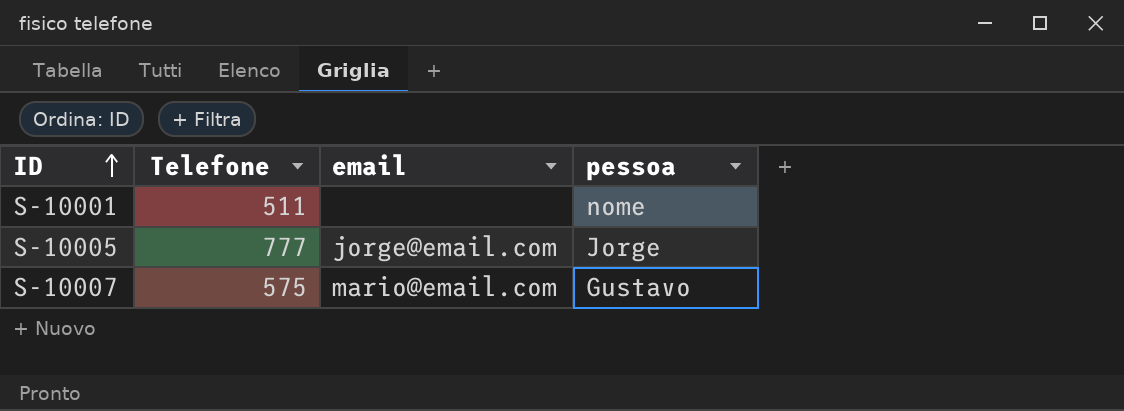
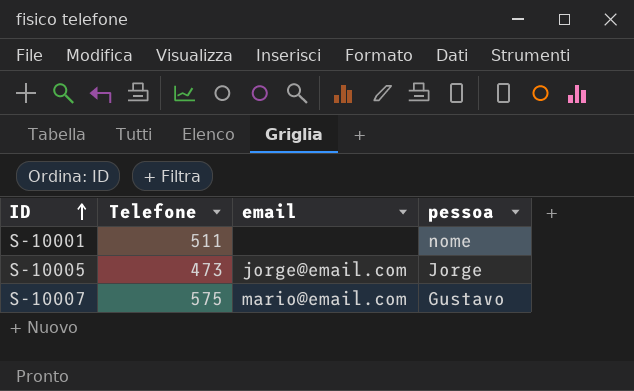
S-10005 | Telefone: 777 -> 473

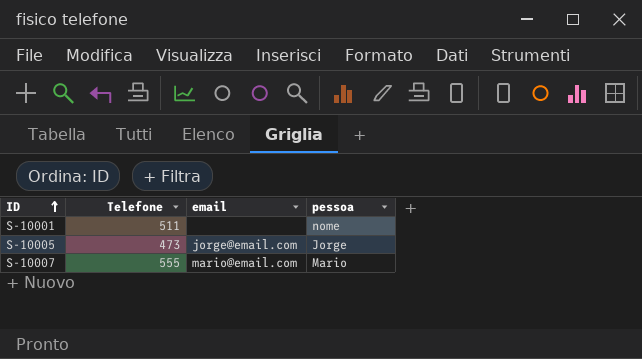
S-10007 | Telefone: 575 -> 555
S-10007 | pessoa: Gustavo -> Mario

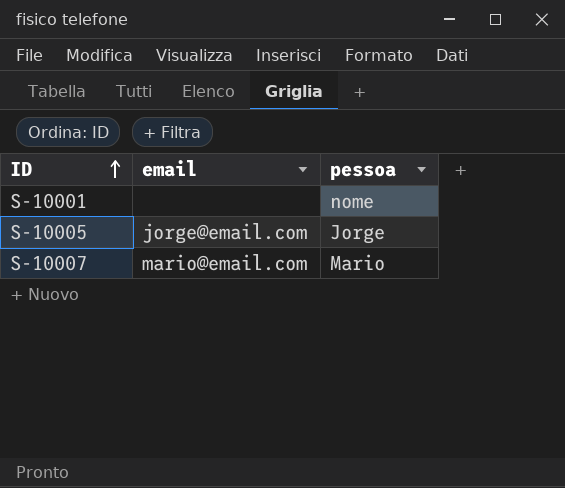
column Telefone | position: 2 -> none

